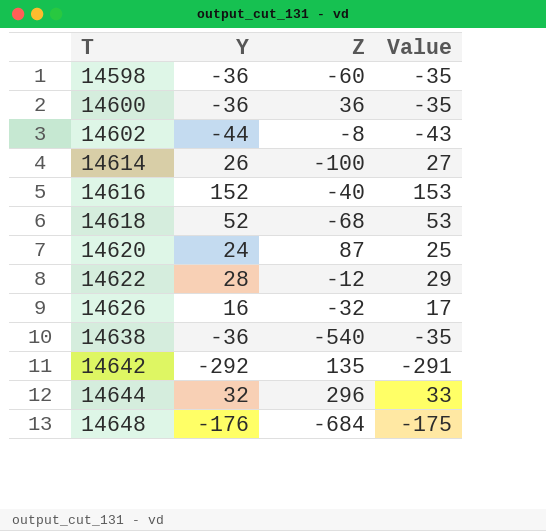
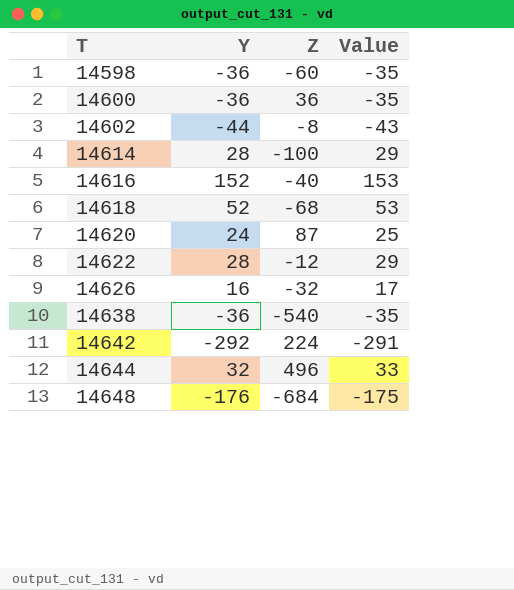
14614 | Y: 26 -> 28
14614 | Value: 27 -> 29
14642 | Z: 135 -> 224
14644 | Z: 296 -> 496

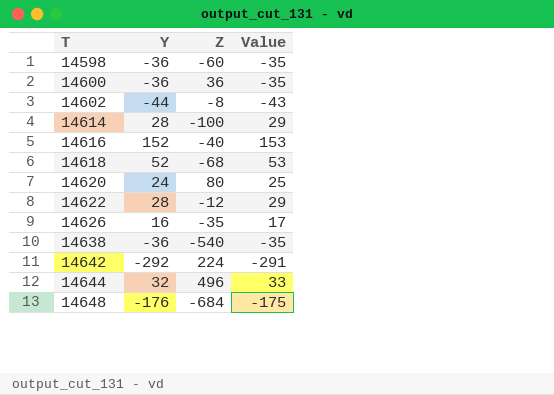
14620 | Z: 87 -> 80
14626 | Z: -32 -> -35

